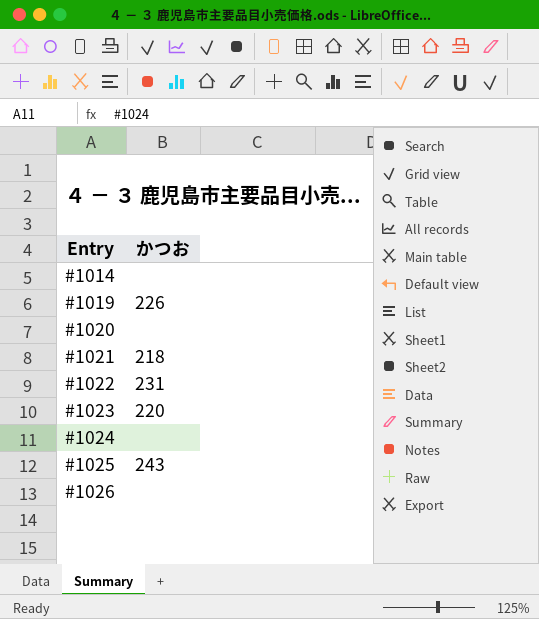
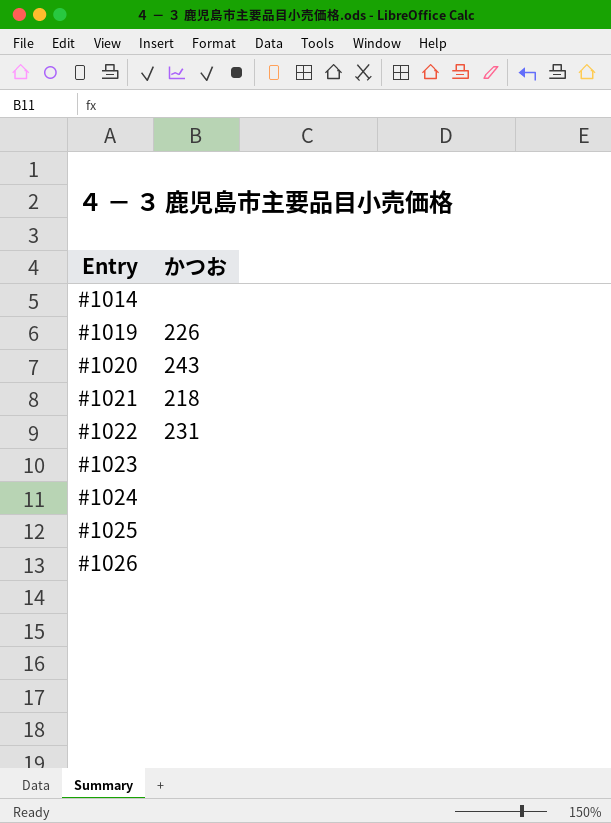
#1020 | かつお: none -> 243
#1023 | かつお: 220 -> none
#1025 | かつお: 243 -> none

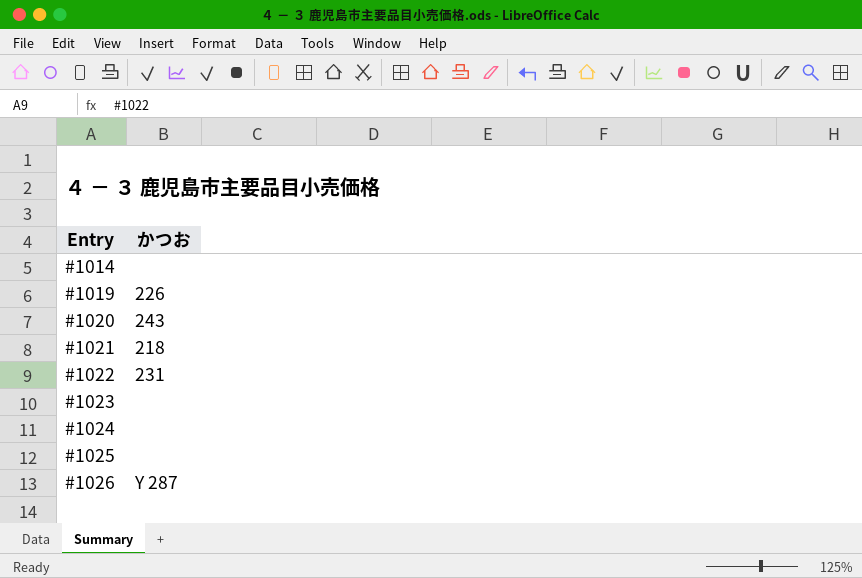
#1026 | かつお: none -> Y 287

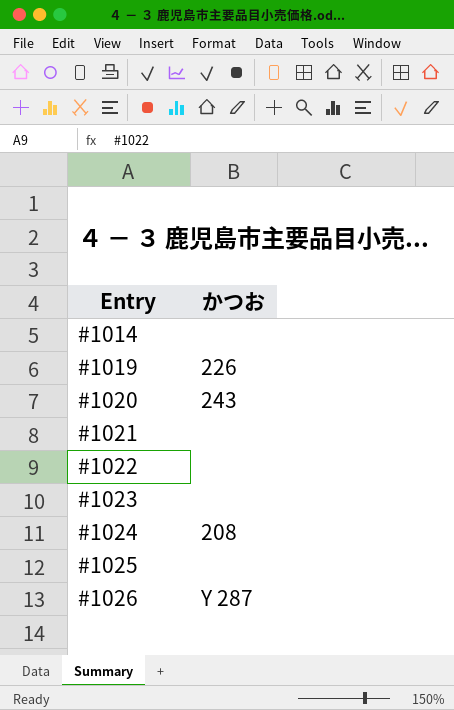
#1021 | かつお: 218 -> none
#1022 | かつお: 231 -> none
#1024 | かつお: none -> 208

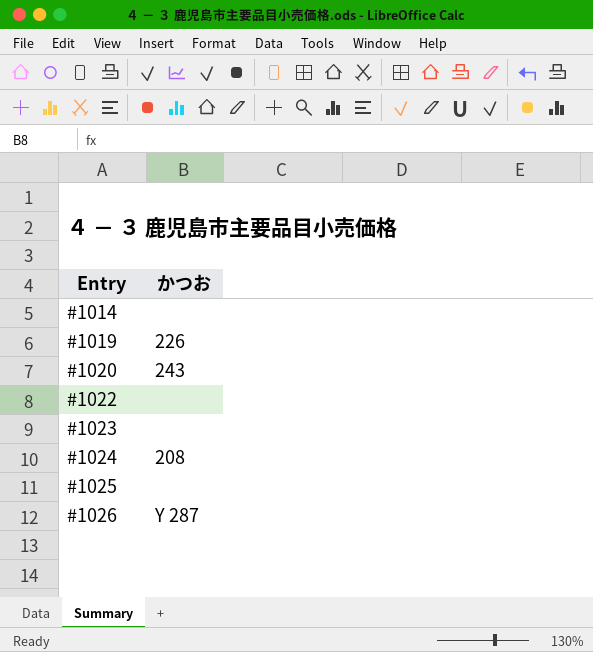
row #1021: none -> none

